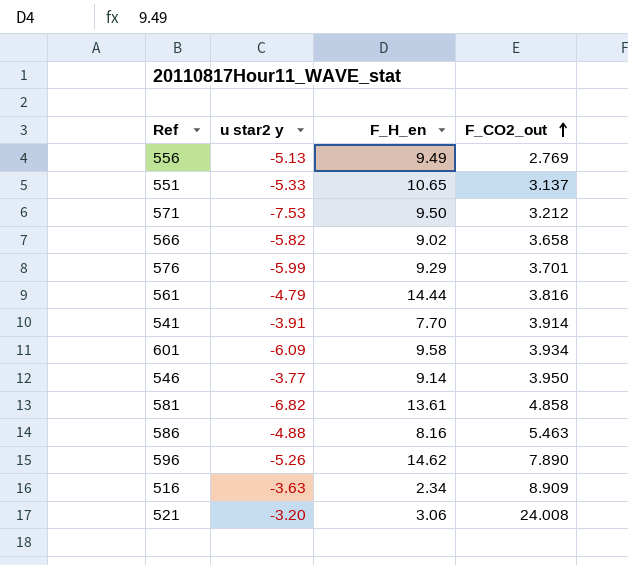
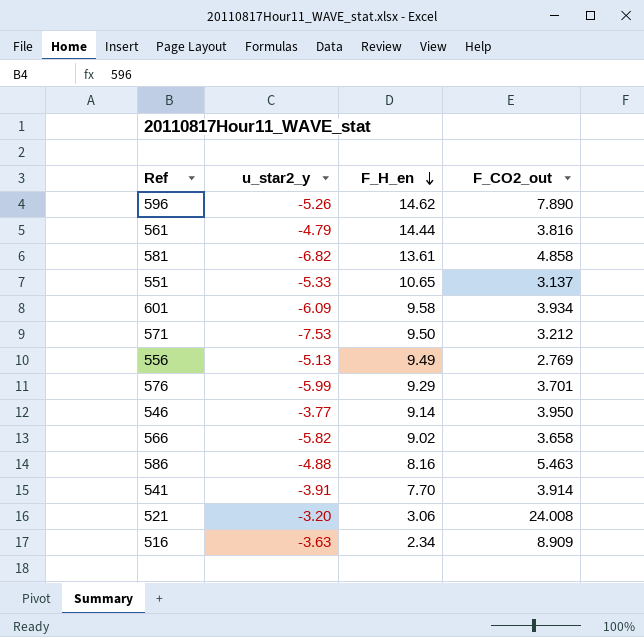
row order: F_CO2_out ascending -> F_H_en descending
column name: u star2 y -> u_star2_y

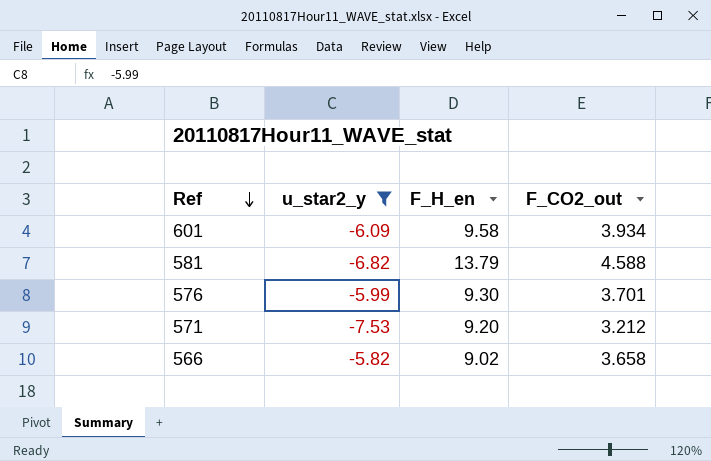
filter: none -> u_star2_y <= -5.82
row order: F_H_en descending -> Ref descending
581 | F_H_en: 13.61 -> 13.79
581 | F_CO2_out: 4.858 -> 4.588
576 | F_H_en: 9.29 -> 9.30
571 | F_H_en: 9.50 -> 9.20

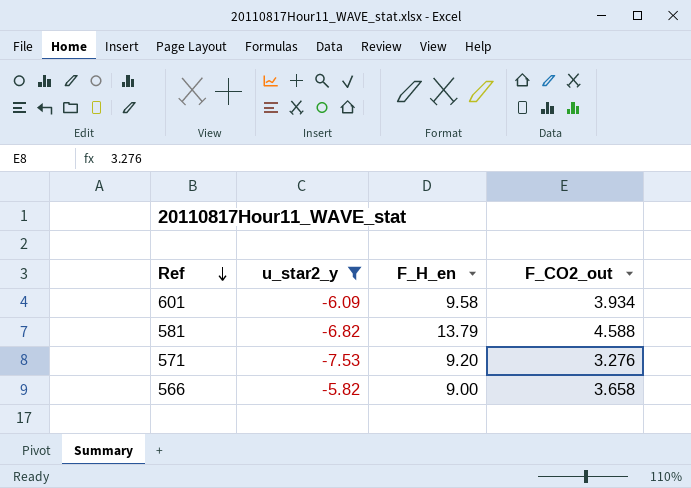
row 576: -5.99 | 9.30 | 3.701 -> none
571 | F_CO2_out: 3.212 -> 3.276
566 | F_H_en: 9.02 -> 9.00

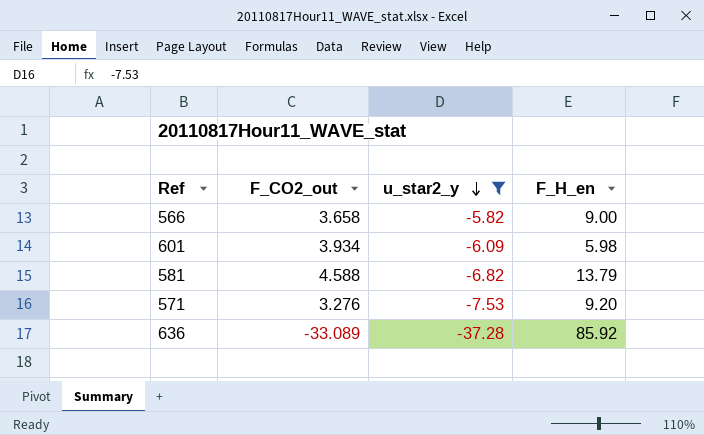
row order: Ref descending -> u_star2_y descending
column F_CO2_out | position: 4 -> 2
601 | F_H_en: 9.58 -> 5.98
row 636: none -> -33.089 | -37.28 | 85.92

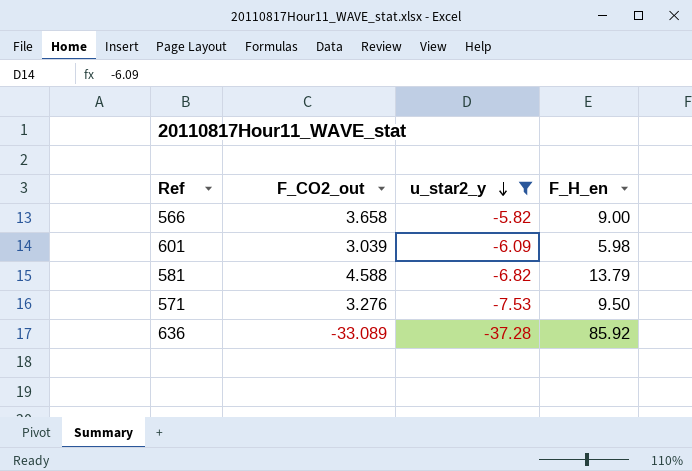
601 | F_CO2_out: 3.934 -> 3.039
571 | F_H_en: 9.20 -> 9.50

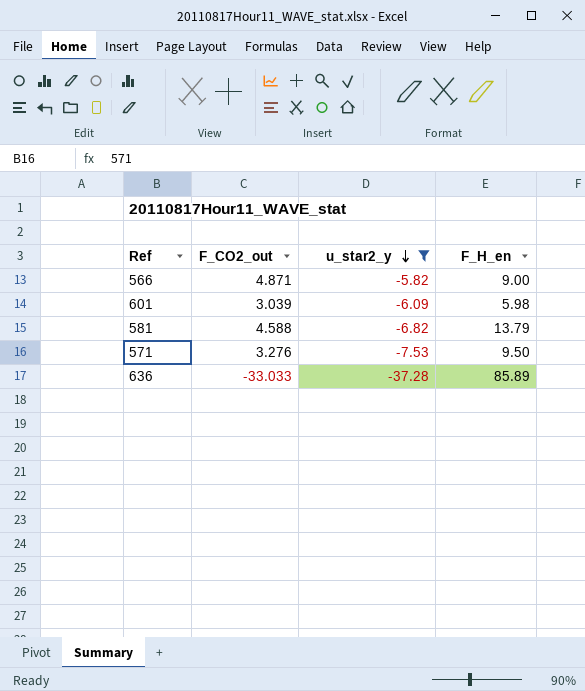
566 | F_CO2_out: 3.658 -> 4.871
636 | F_CO2_out: -33.089 -> -33.033
636 | F_H_en: 85.92 -> 85.89

